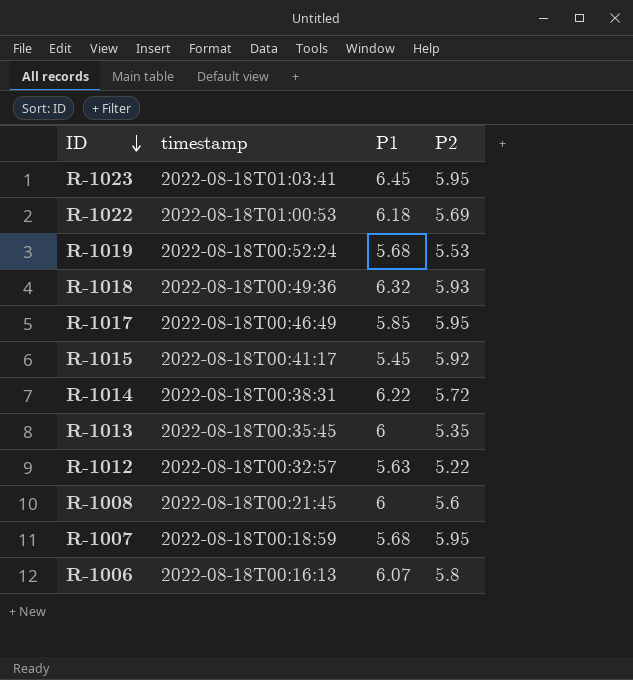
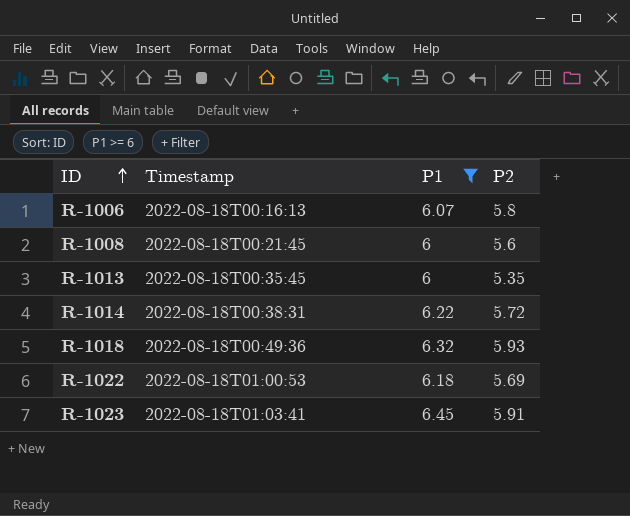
filter: none -> P1 >= 6
row order: ID descending -> ID ascending
column name: timestamp -> Timestamp
R-1023 | P2: 5.95 -> 5.91

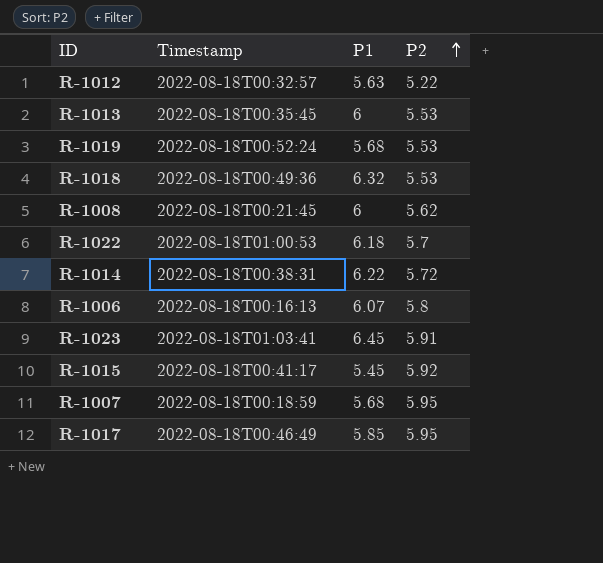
filter: P1 >= 6 -> none
row order: ID ascending -> P2 ascending
R-1013 | P2: 5.35 -> 5.53
R-1018 | P2: 5.93 -> 5.53
R-1008 | P2: 5.6 -> 5.62
R-1022 | P2: 5.69 -> 5.7

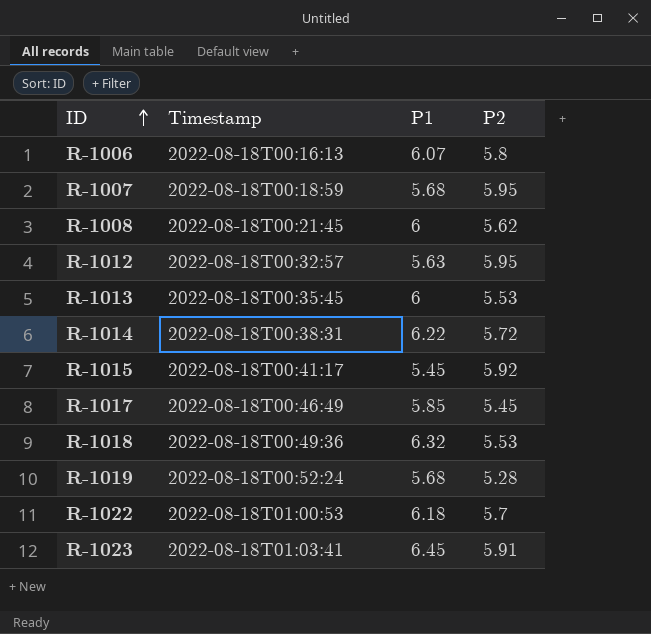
row order: P2 ascending -> ID ascending
R-1012 | P2: 5.22 -> 5.95
R-1017 | P2: 5.95 -> 5.45
R-1019 | P2: 5.53 -> 5.28

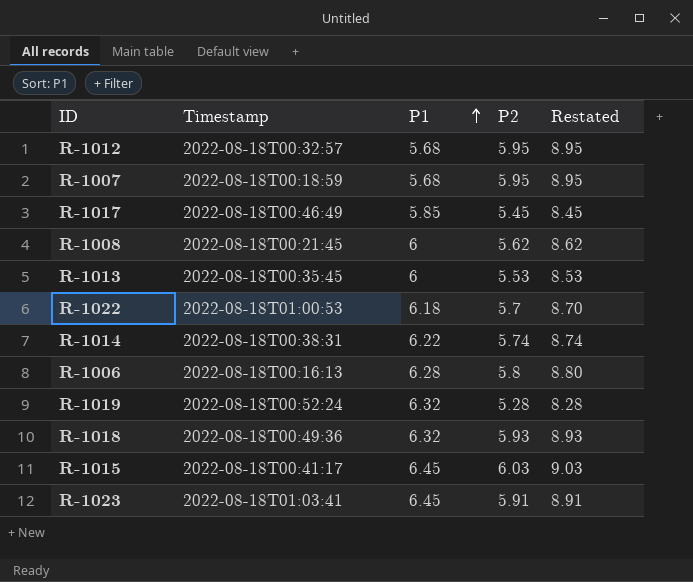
row order: ID ascending -> P1 ascending
column Restated | formula: none -> [P2] + 3
R-1012 | P1: 5.63 -> 5.68
R-1014 | P2: 5.72 -> 5.74
R-1006 | P1: 6.07 -> 6.28
R-1019 | P1: 5.68 -> 6.32
R-1018 | P2: 5.53 -> 5.93
R-1015 | P1: 5.45 -> 6.45
R-1015 | P2: 5.92 -> 6.03

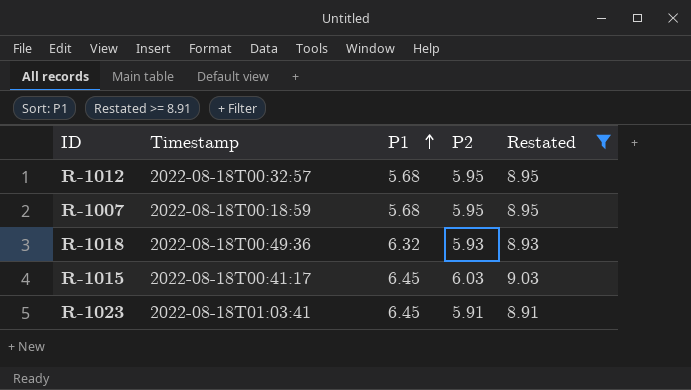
filter: none -> Restated >= 8.91

